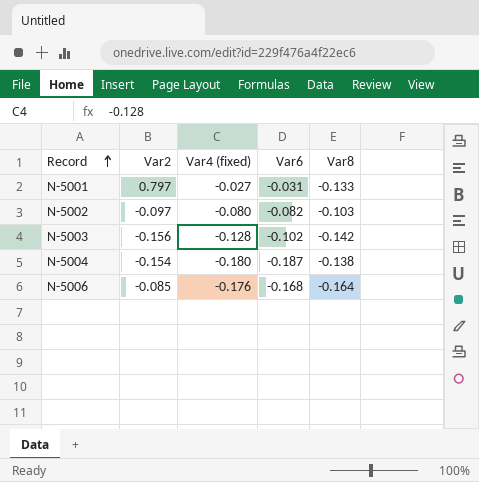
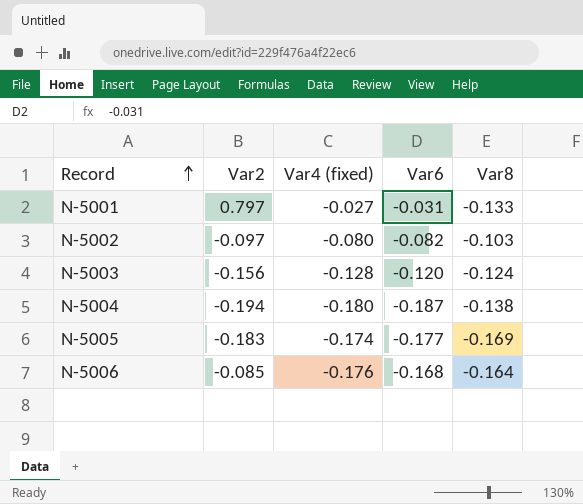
N-5003 | Var6: -0.102 -> -0.120
N-5003 | Var8: -0.142 -> -0.124
N-5004 | Var2: -0.154 -> -0.194
row N-5005: none -> -0.183 | -0.174 | -0.177 | -0.169

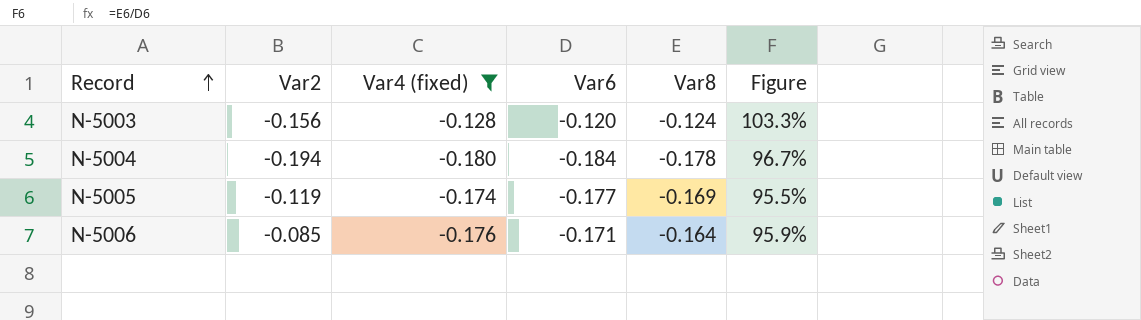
filter: none -> Var4 (fixed) <= -0.128
column Figure | formula: none -> [Var8] / [Var6]
N-5004 | Var6: -0.187 -> -0.184
N-5004 | Var8: -0.138 -> -0.178
N-5005 | Var2: -0.183 -> -0.119
N-5006 | Var6: -0.168 -> -0.171

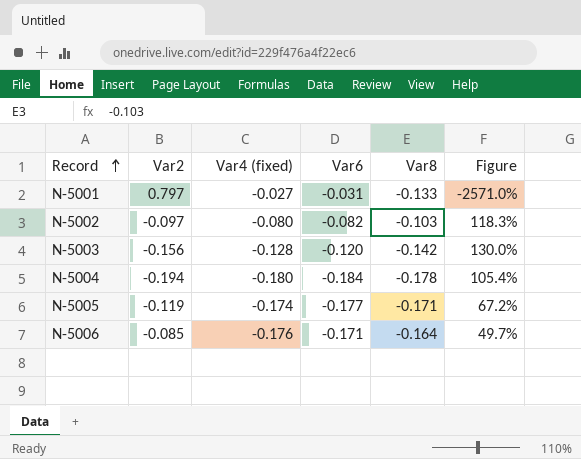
filter: Var4 (fixed) <= -0.128 -> none
column Figure | formula: [Var8] / [Var6] -> [Var2] / [Var6]
N-5003 | Var8: -0.124 -> -0.142
N-5005 | Var8: -0.169 -> -0.171

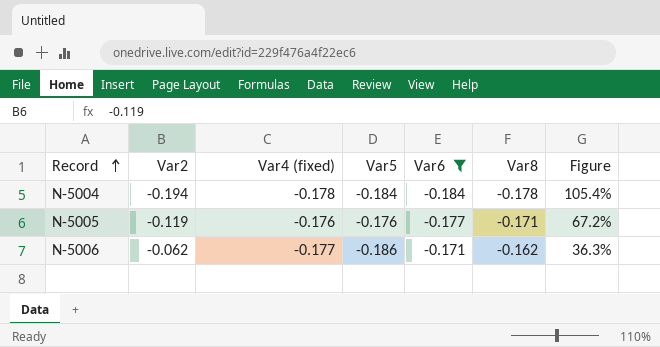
filter: none -> Var6 <= -0.171
column Var5 | position: none -> 4
N-5004 | Var4 (fixed): -0.180 -> -0.178
N-5005 | Var4 (fixed): -0.174 -> -0.176
N-5006 | Var2: -0.085 -> -0.062
N-5006 | Var4 (fixed): -0.176 -> -0.177
N-5006 | Var8: -0.164 -> -0.162
N-5006 | Figure: 49.7% -> 36.3%

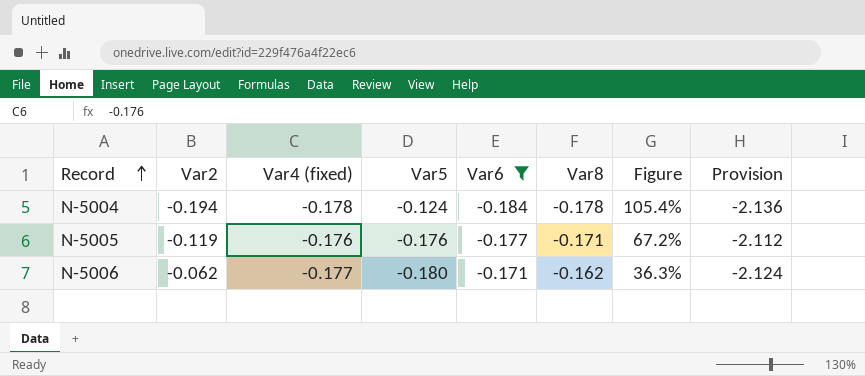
column Provision | formula: none -> [Var4 (fixed)] * 12
N-5004 | Var5: -0.184 -> -0.124
N-5006 | Var5: -0.186 -> -0.180

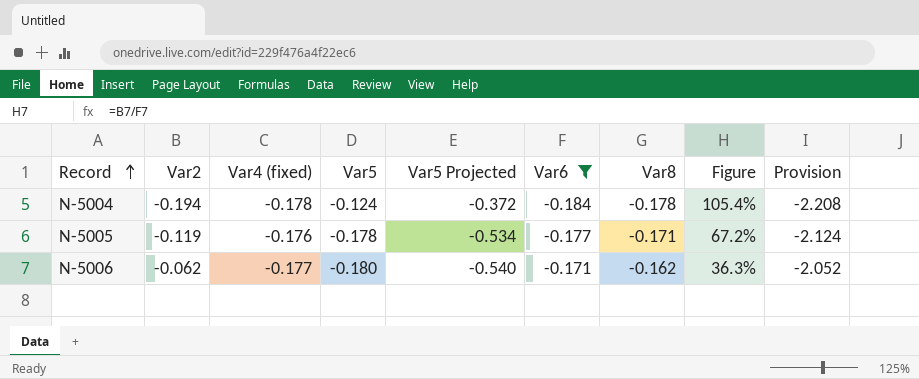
column Var5 Projected | formula: none -> [Var5] * 3
column Provision | formula: [Var4 (fixed)] * 12 -> [Var6] * 12
N-5005 | Var5: -0.176 -> -0.178

